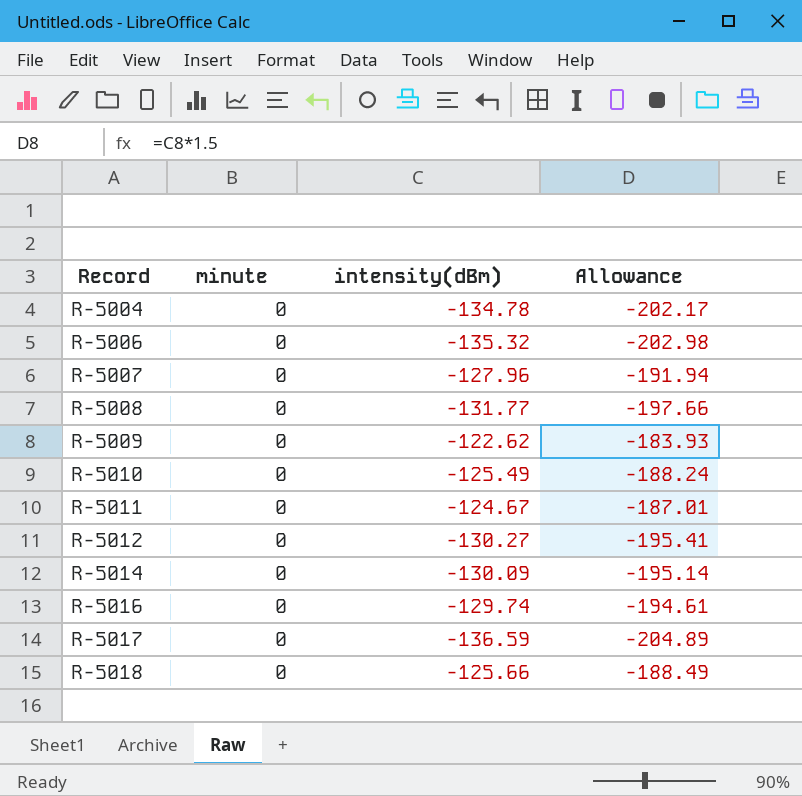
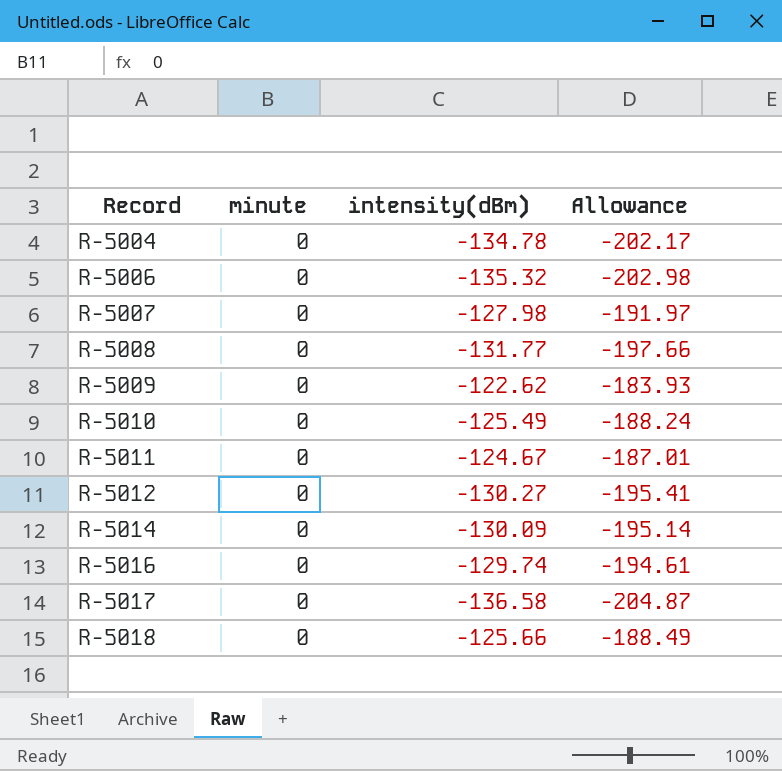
R-5007 | intensity(dBm): -127.96 -> -127.98
R-5007 | Allowance: -191.94 -> -191.97
R-5017 | intensity(dBm): -136.59 -> -136.58
R-5017 | Allowance: -204.89 -> -204.87

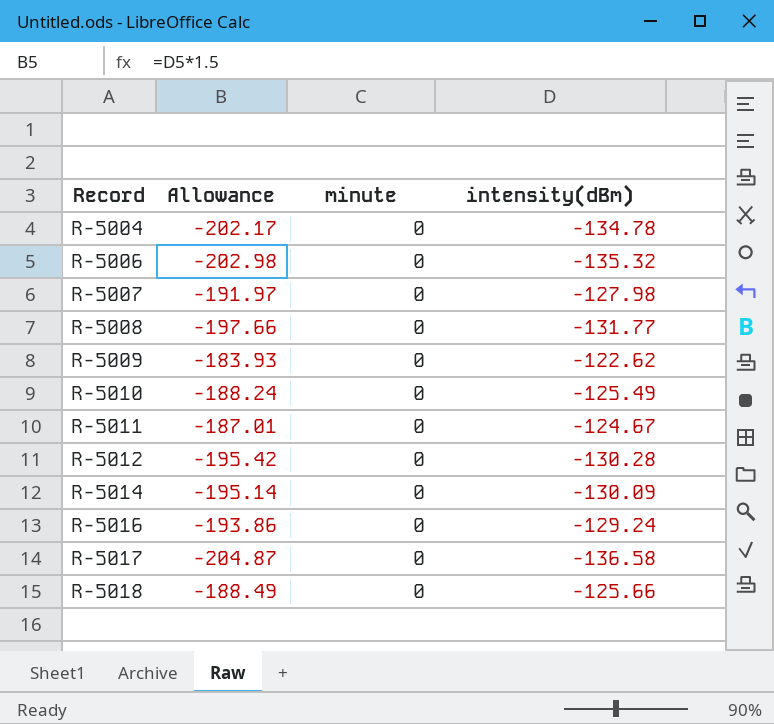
column Allowance | position: 4 -> 2
R-5012 | Allowance: -195.41 -> -195.42
R-5012 | intensity(dBm): -130.27 -> -130.28
R-5016 | Allowance: -194.61 -> -193.86
R-5016 | intensity(dBm): -129.74 -> -129.24

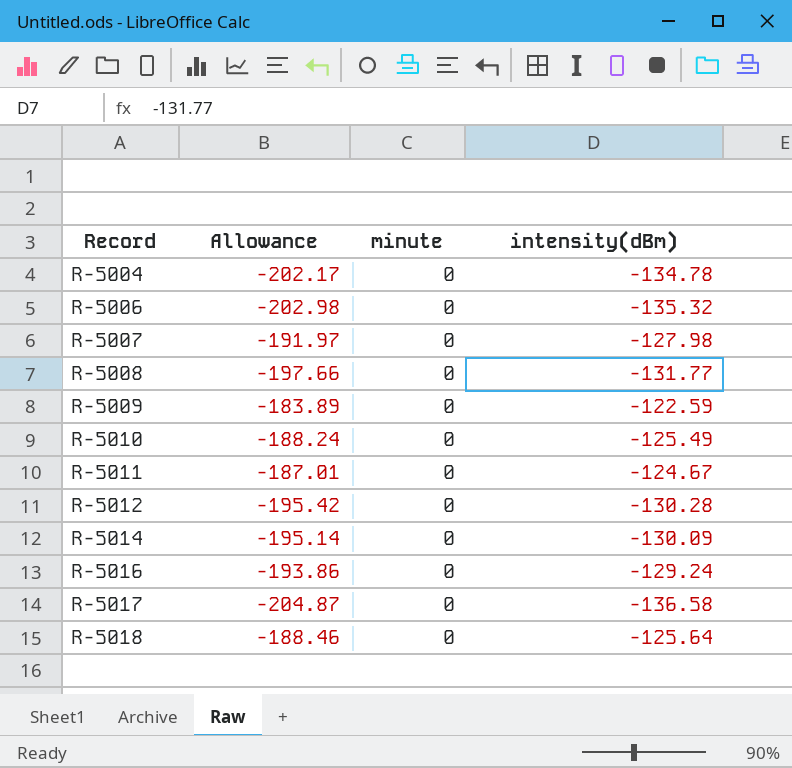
R-5009 | Allowance: -183.93 -> -183.89
R-5009 | intensity(dBm): -122.62 -> -122.59
R-5018 | Allowance: -188.49 -> -188.46
R-5018 | intensity(dBm): -125.66 -> -125.64

